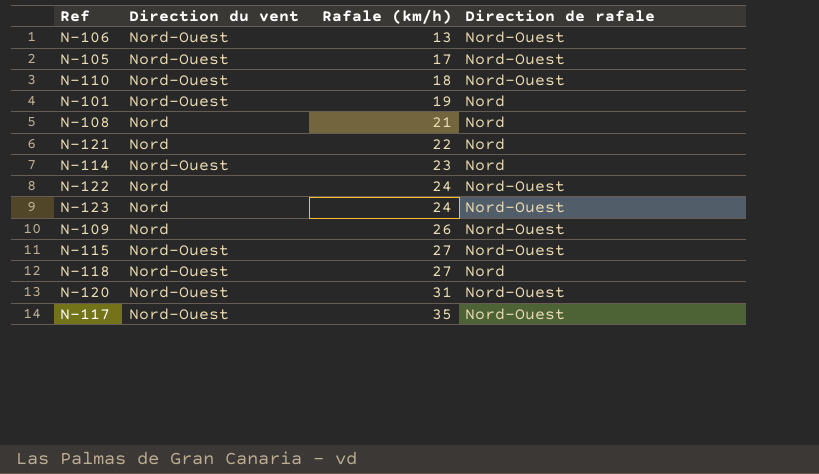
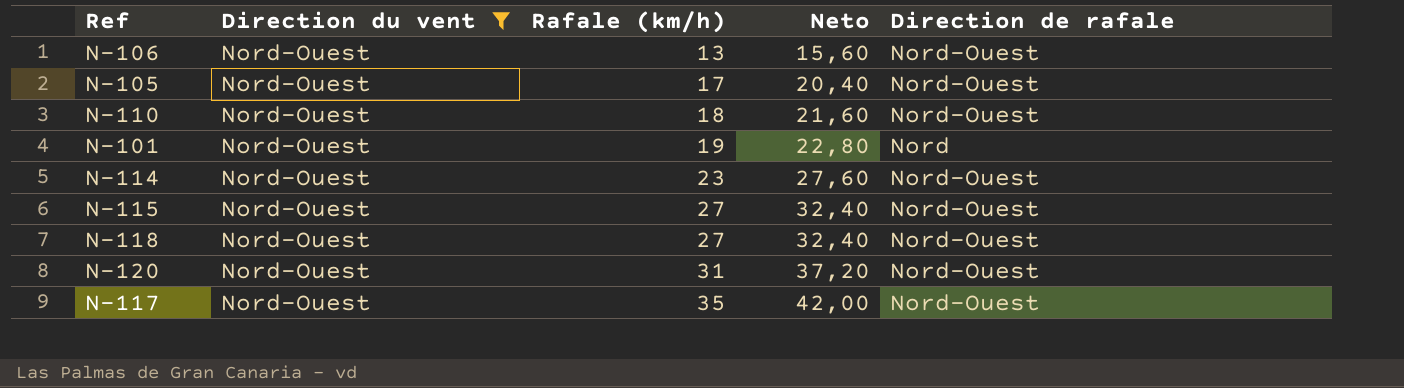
filter: none -> Direction du vent = Nord-Ouest
column Neto | formula: none -> [Rafale (km/h)] * 1,2
N-114 | Direction de rafale: Nord -> Nord-Ouest
N-118 | Direction de rafale: Nord -> Nord-Ouest

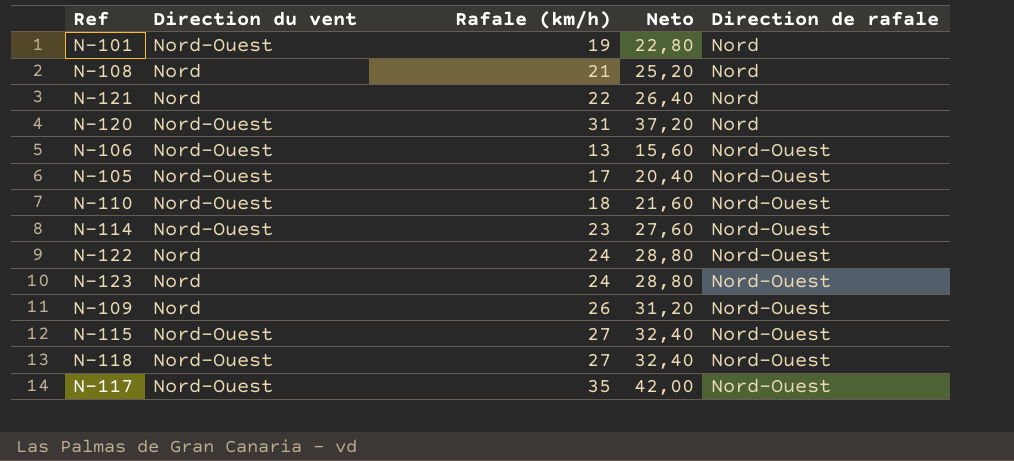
filter: Direction du vent = Nord-Ouest -> none
row order: Rafale (km/h) ascending -> Direction de rafale ascending
N-120 | Direction de rafale: Nord-Ouest -> Nord

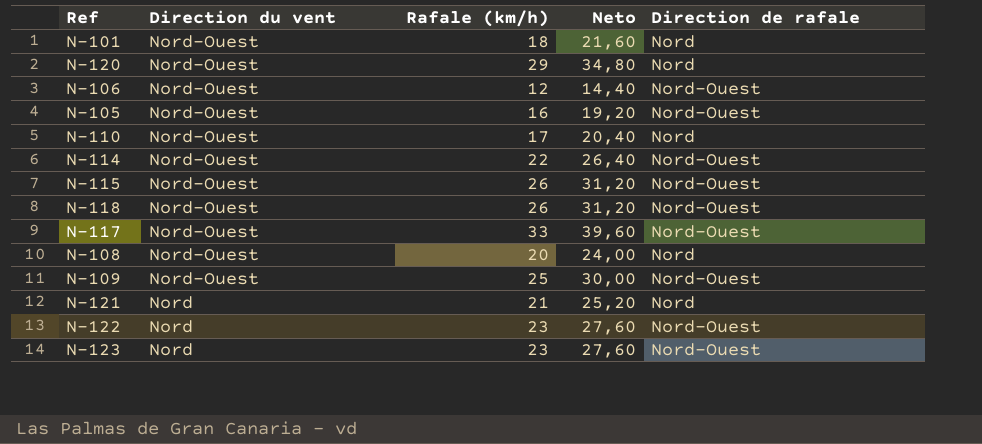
row order: Direction de rafale ascending -> Direction du vent descending
N-101 | Rafale (km/h): 19 -> 18
N-101 | Neto: 22,80 -> 21,60
N-120 | Rafale (km/h): 31 -> 29
N-120 | Neto: 37,20 -> 34,80
N-106 | Rafale (km/h): 13 -> 12
N-106 | Neto: 15,60 -> 14,40
N-105 | Rafale (km/h): 17 -> 16
N-105 | Neto: 20,40 -> 19,20
N-110 | Rafale (km/h): 18 -> 17
N-110 | Neto: 21,60 -> 20,40
N-110 | Direction de rafale: Nord-Ouest -> Nord
N-114 | Rafale (km/h): 23 -> 22
N-114 | Neto: 27,60 -> 26,40
N-115 | Rafale (km/h): 27 -> 26
N-115 | Neto: 32,40 -> 31,20
N-118 | Rafale (km/h): 27 -> 26
N-118 | Neto: 32,40 -> 31,20
N-117 | Rafale (km/h): 35 -> 33
N-117 | Neto: 42,00 -> 39,60
N-108 | Direction du vent: Nord -> Nord-Ouest
N-108 | Rafale (km/h): 21 -> 20
N-108 | Neto: 25,20 -> 24,00
N-109 | Direction du vent: Nord -> Nord-Ouest
N-109 | Rafale (km/h): 26 -> 25
N-109 | Neto: 31,20 -> 30,00
N-121 | Rafale (km/h): 22 -> 21
N-121 | Neto: 26,40 -> 25,20
N-122 | Rafale (km/h): 24 -> 23
N-122 | Neto: 28,80 -> 27,60
N-123 | Rafale (km/h): 24 -> 23
N-123 | Neto: 28,80 -> 27,60

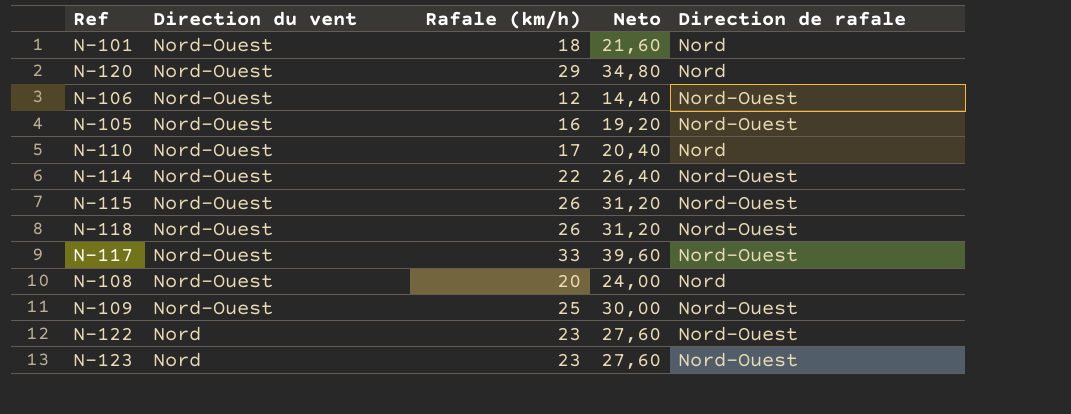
row N-121: Nord | 21 | 25,20 | Nord -> none

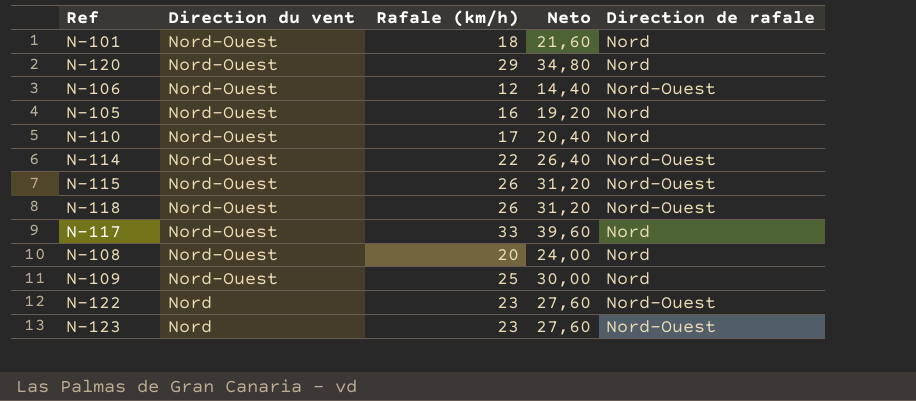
N-105 | Direction de rafale: Nord-Ouest -> Nord
N-117 | Direction de rafale: Nord-Ouest -> Nord
N-109 | Direction de rafale: Nord-Ouest -> Nord

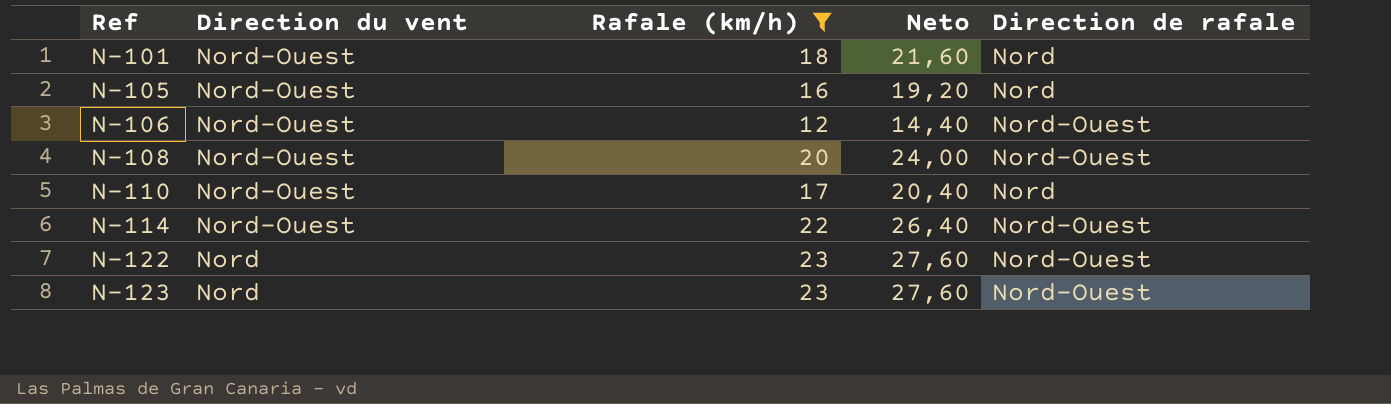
filter: none -> Rafale (km/h) <= 23
row order: Direction du vent descending -> Ref ascending
N-108 | Direction de rafale: Nord -> Nord-Ouest

